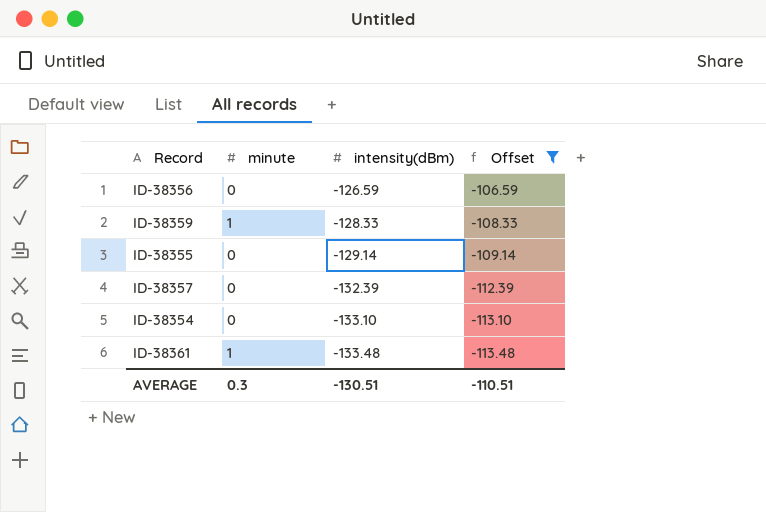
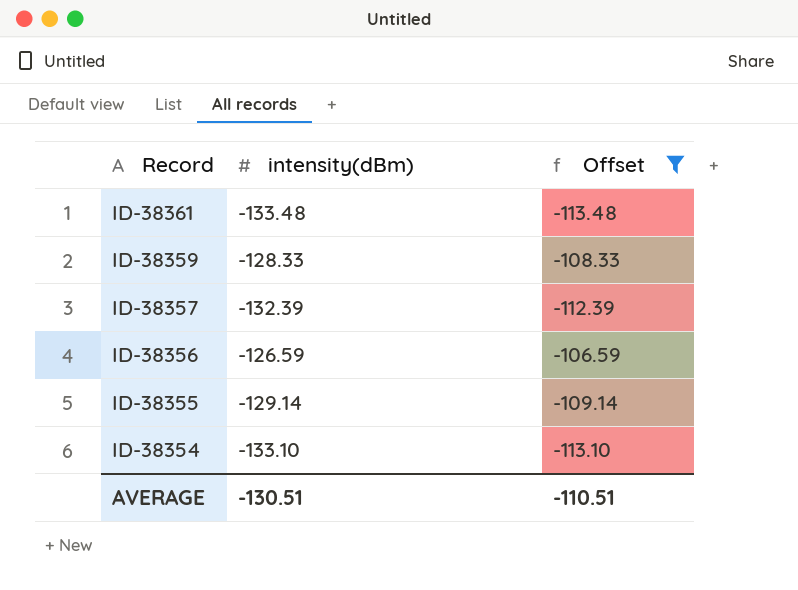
row order: intensity(dBm) descending -> Record descending
column minute | position: 2 -> none

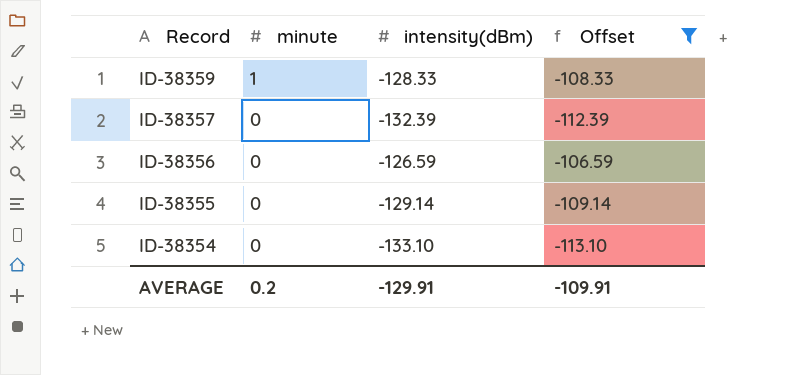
column minute | position: none -> 2
row ID-38361: -133.48 | -113.48 -> none
AVERAGE | intensity(dBm): -130.51 -> -129.91
AVERAGE | Offset: -110.51 -> -109.91

